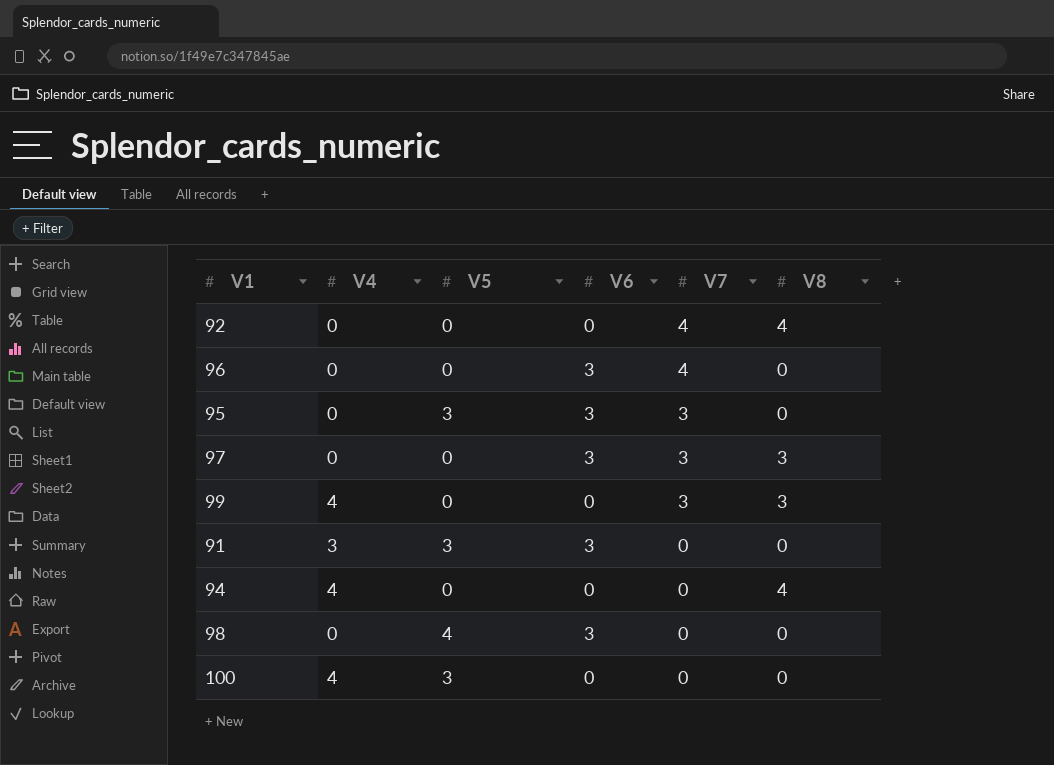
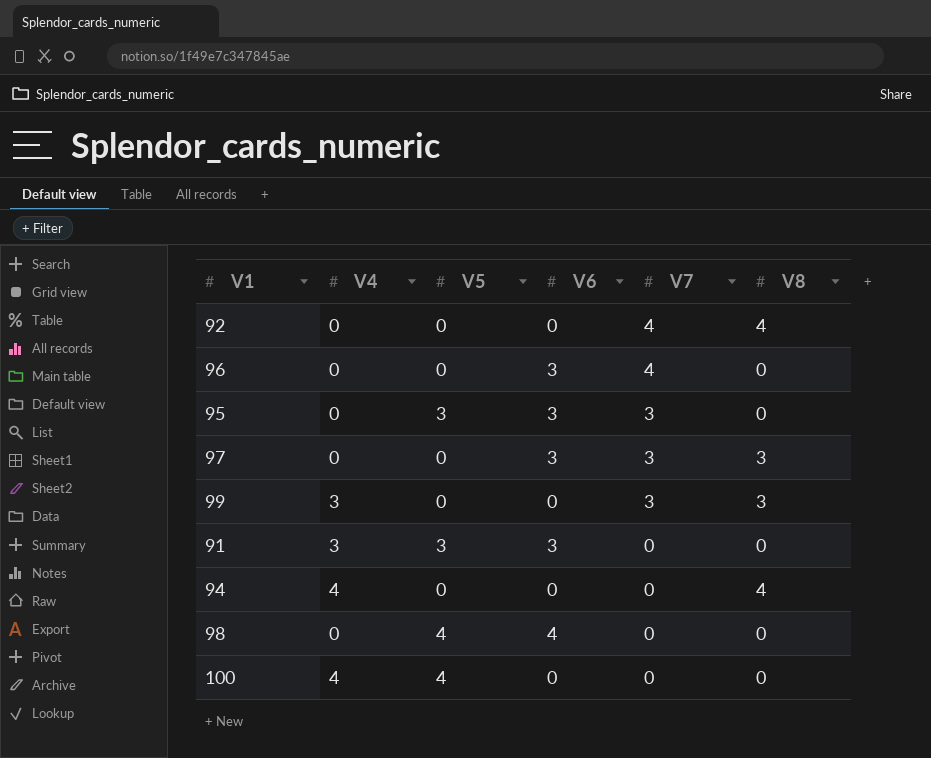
99 | V4: 4 -> 3
98 | V6: 3 -> 4
100 | V5: 3 -> 4

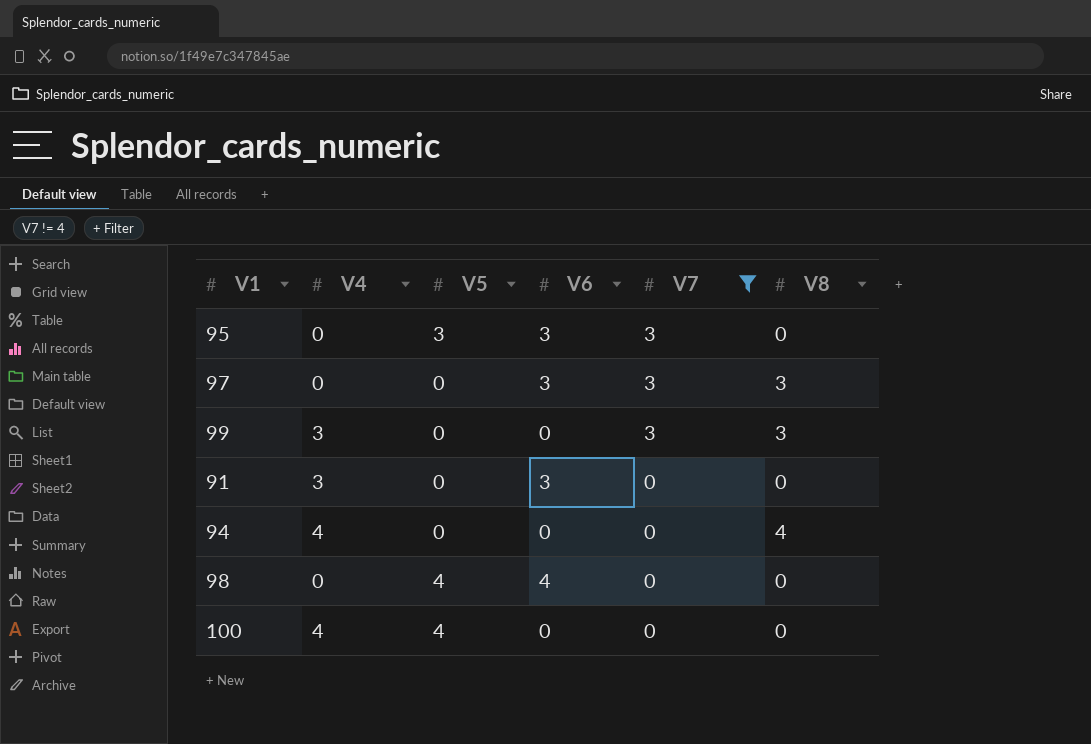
filter: none -> V7 != 4
91 | V5: 3 -> 0

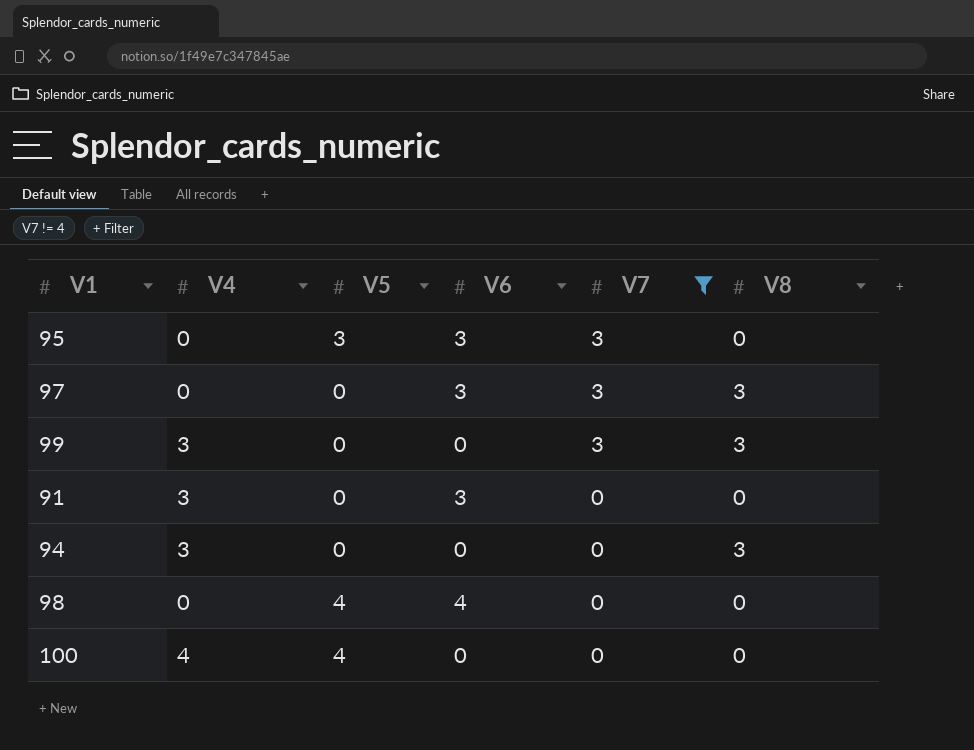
94 | V4: 4 -> 3
94 | V8: 4 -> 3

